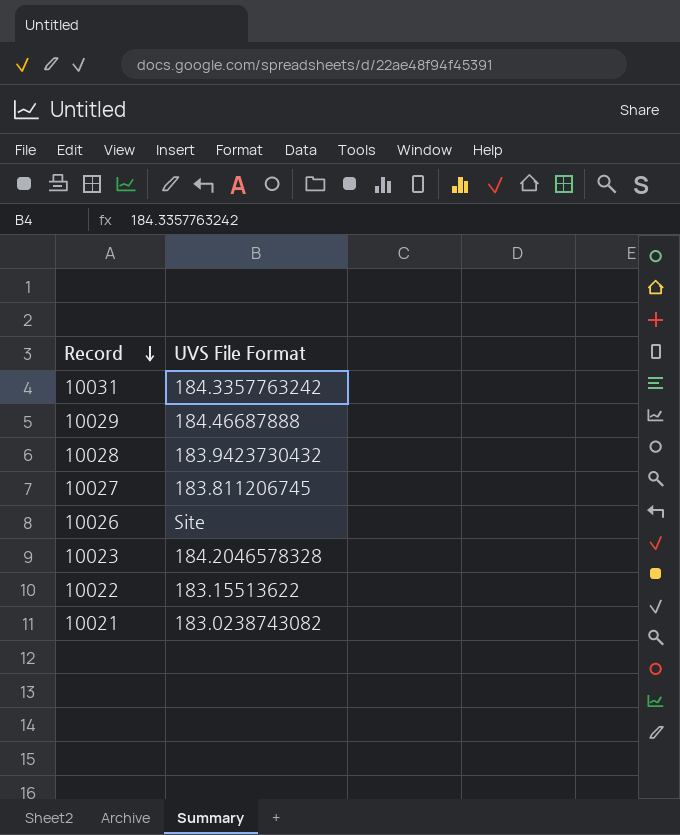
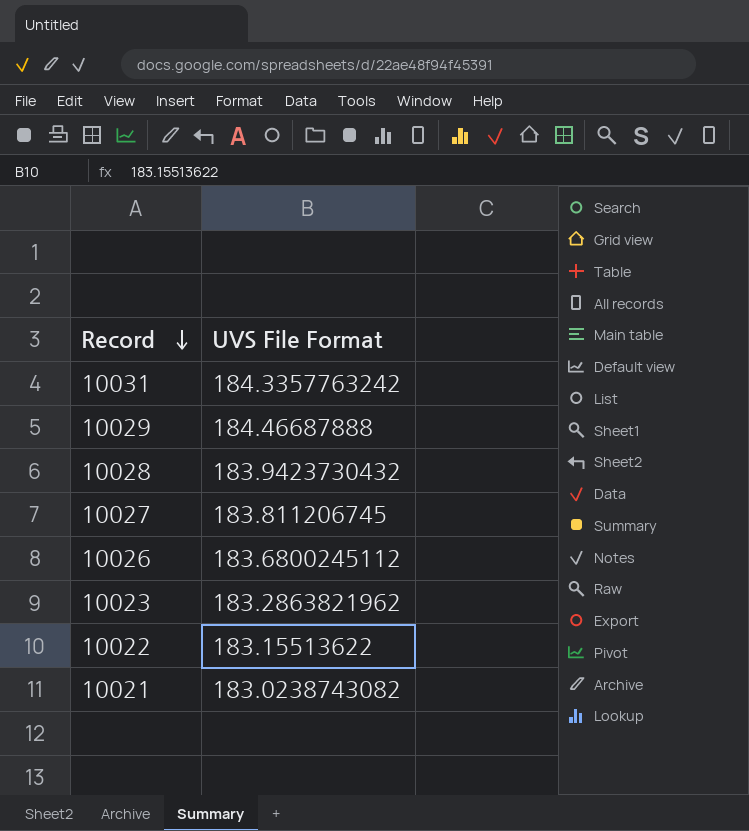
10026 | UVS File Format: Site -> 183.6800245112
10023 | UVS File Format: 184.2046578328 -> 183.2863821962

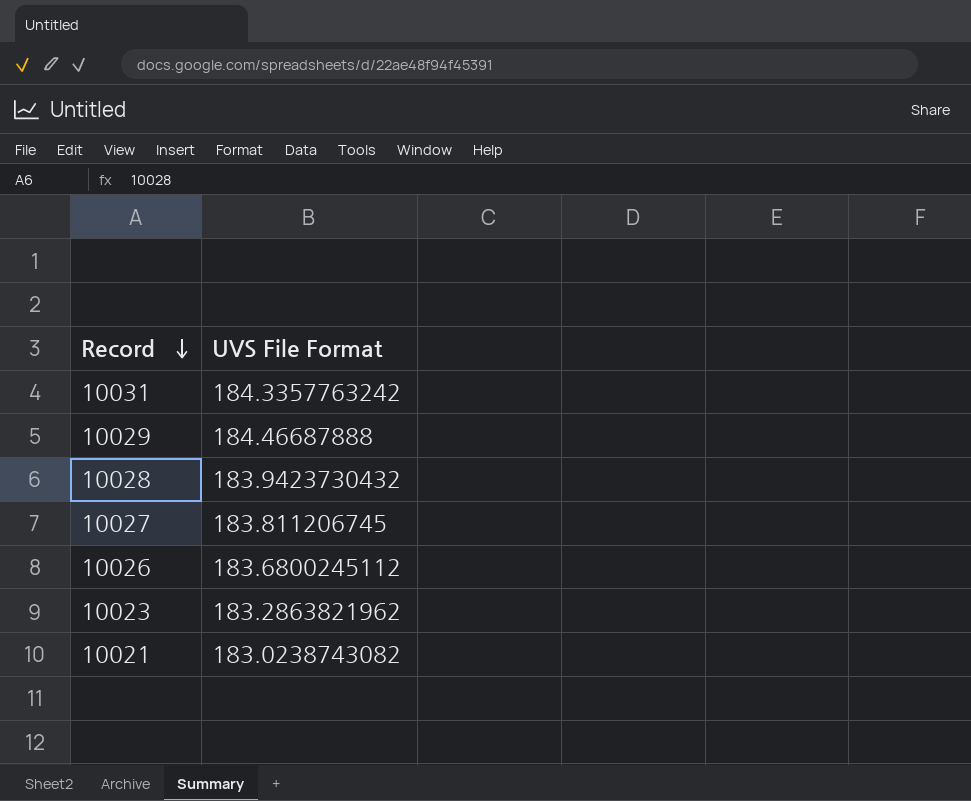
row 10022: 183.15513622 -> none

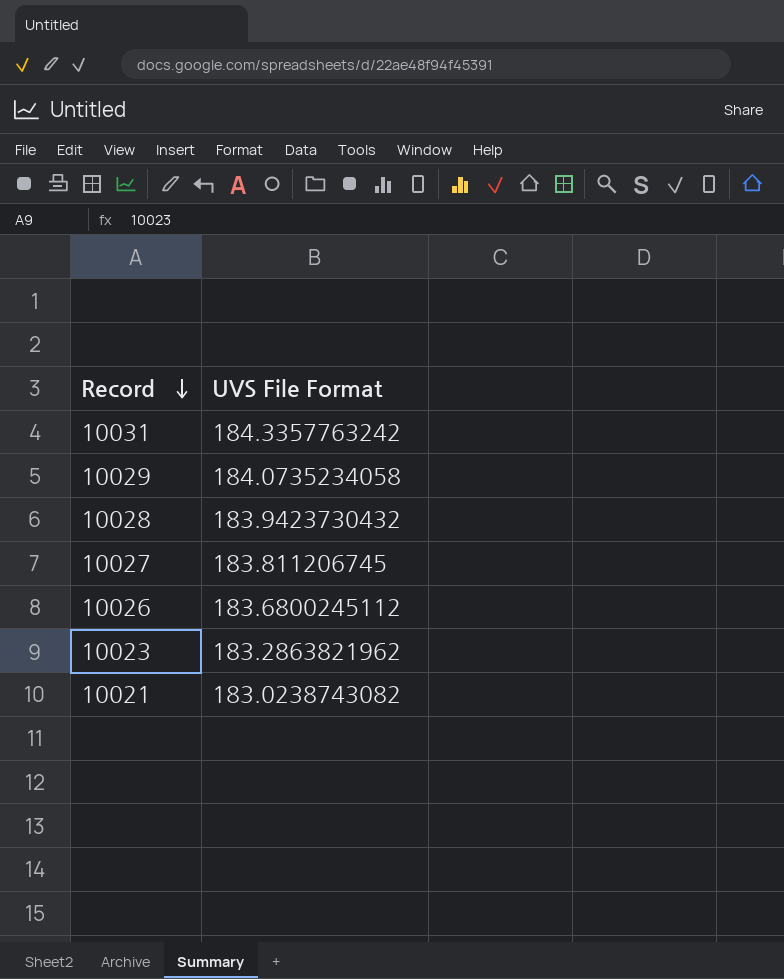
10029 | UVS File Format: 184.46687888 -> 184.0735234058

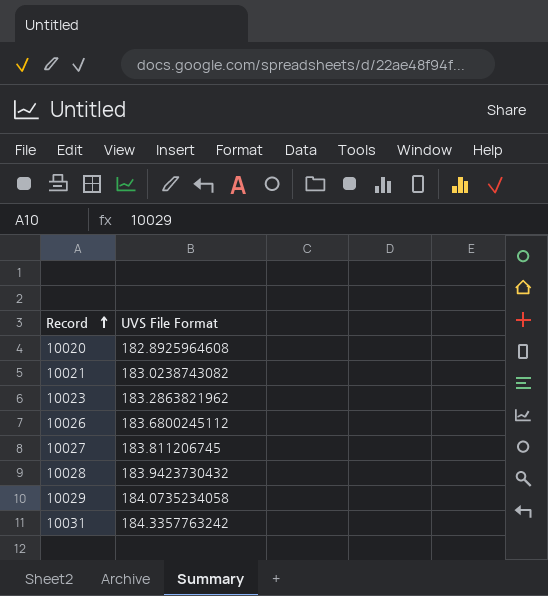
row order: Record descending -> Record ascending
row 10020: none -> 182.8925964608

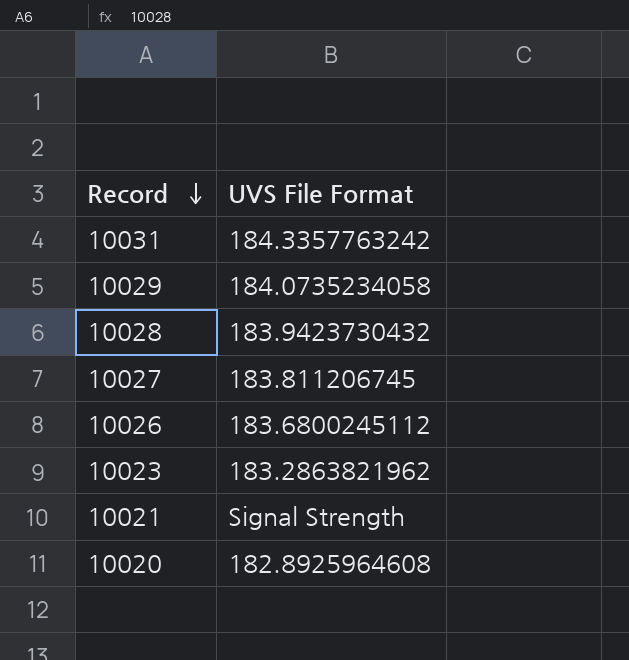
row order: Record ascending -> Record descending
10021 | UVS File Format: 183.0238743082 -> Signal Strength

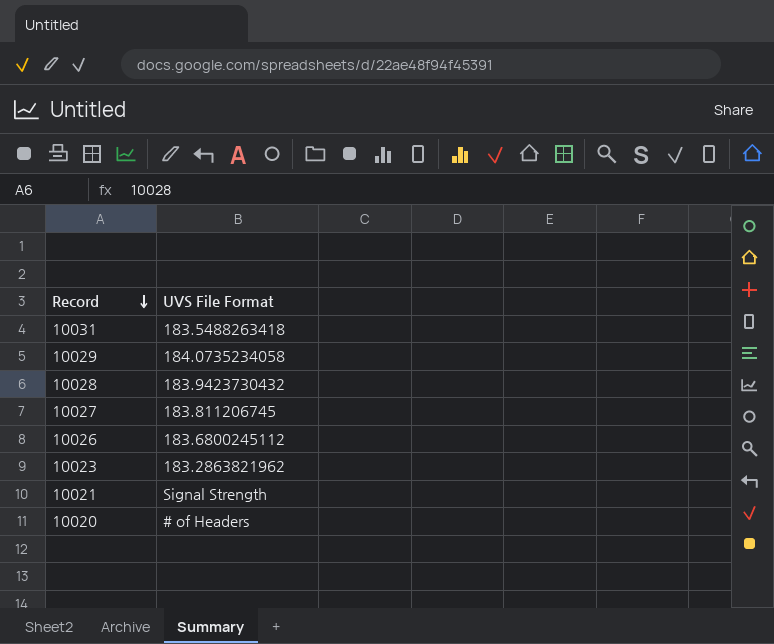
10031 | UVS File Format: 184.3357763242 -> 183.5488263418
10020 | UVS File Format: 182.8925964608 -> # of Headers

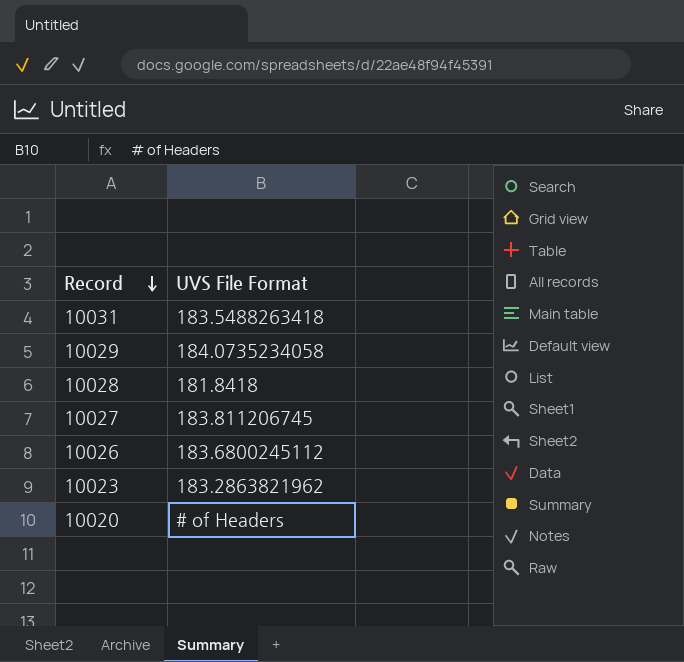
row 10021: Signal Strength -> none
10028 | UVS File Format: 183.9423730432 -> 181.8418

